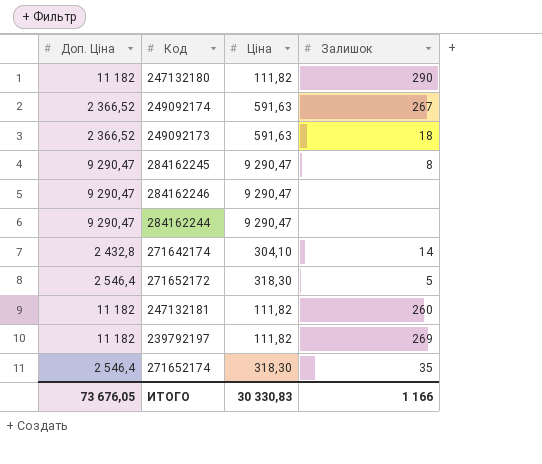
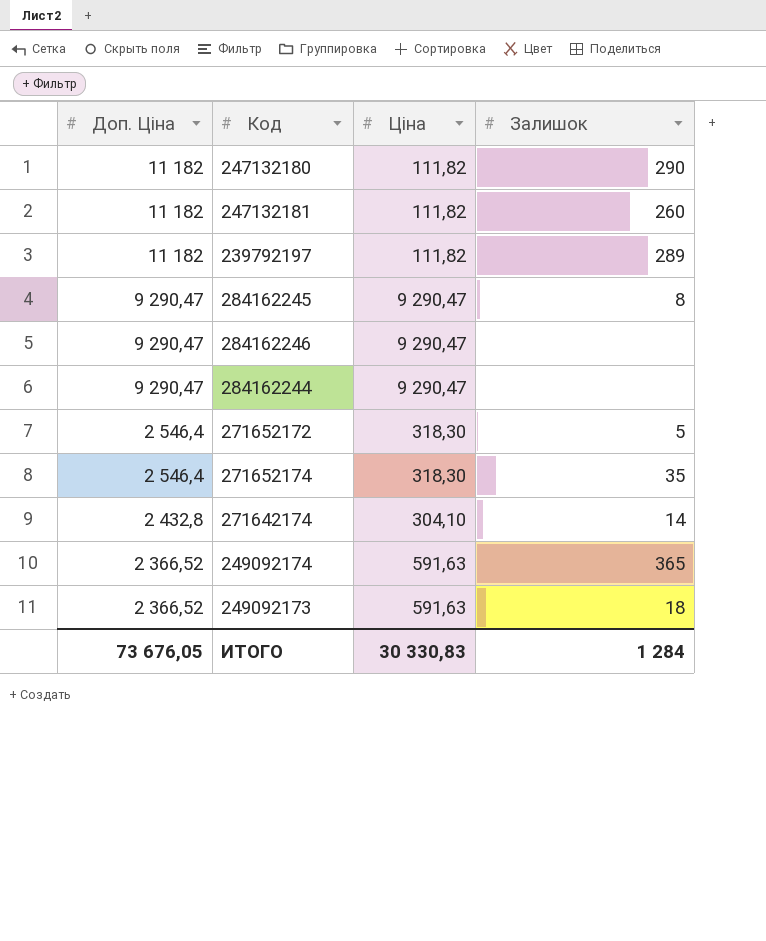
row order: none -> Доп. Ціна descending
239792197 | Залишок: 269 -> 289
249092174 | Залишок: 267 -> 365
ИТОГО | Залишок: 1 166 -> 1 284

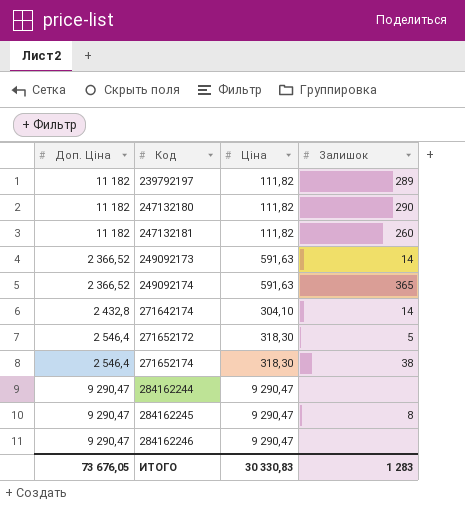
row order: Доп. Ціна descending -> Код ascending
249092173 | Залишок: 18 -> 14
271652174 | Залишок: 35 -> 38
ИТОГО | Залишок: 1 284 -> 1 283

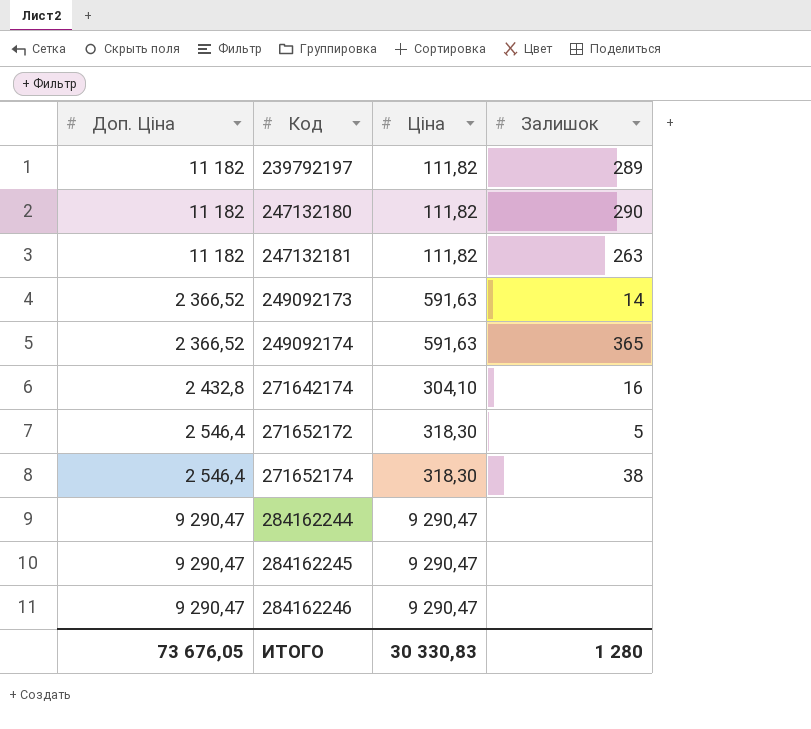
247132181 | Залишок: 260 -> 263
271642174 | Залишок: 14 -> 16
284162245 | Залишок: 8 -> none
ИТОГО | Залишок: 1 283 -> 1 280

